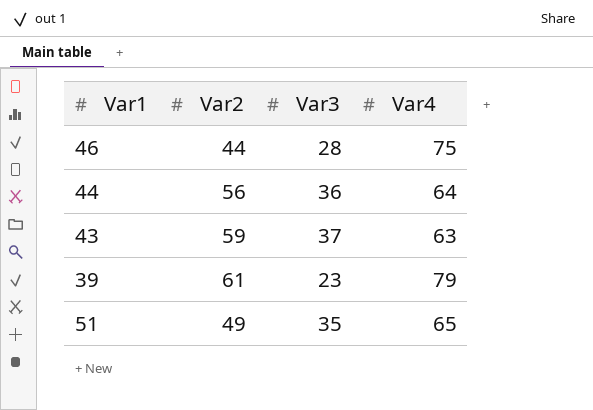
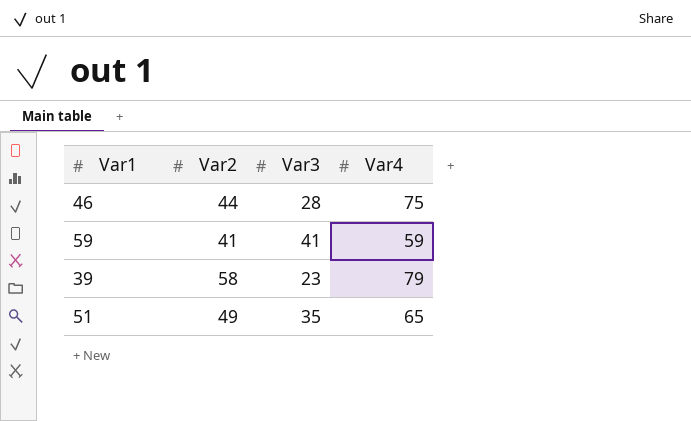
row 44: 56 | 36 | 64 -> none
row 43: 59 | 37 | 63 -> none
row 59: none -> 41 | 41 | 59
39 | Var2: 61 -> 58

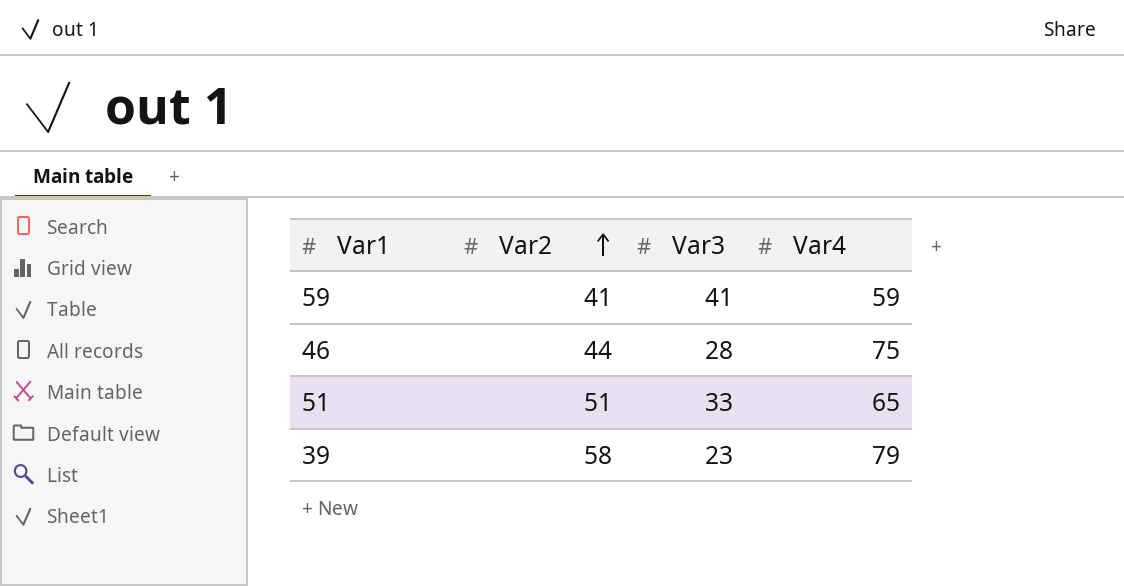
row order: none -> Var2 ascending
51 | Var2: 49 -> 51
51 | Var3: 35 -> 33

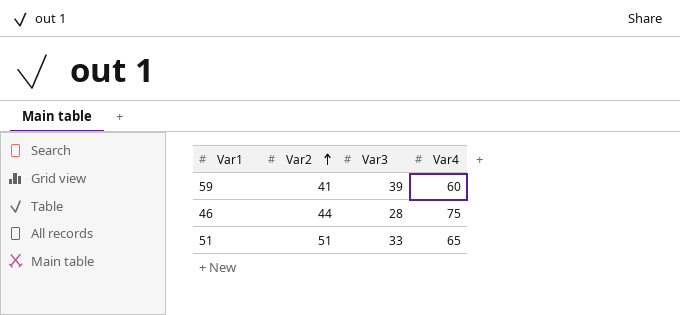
row 39: 58 | 23 | 79 -> none
59 | Var3: 41 -> 39
59 | Var4: 59 -> 60

